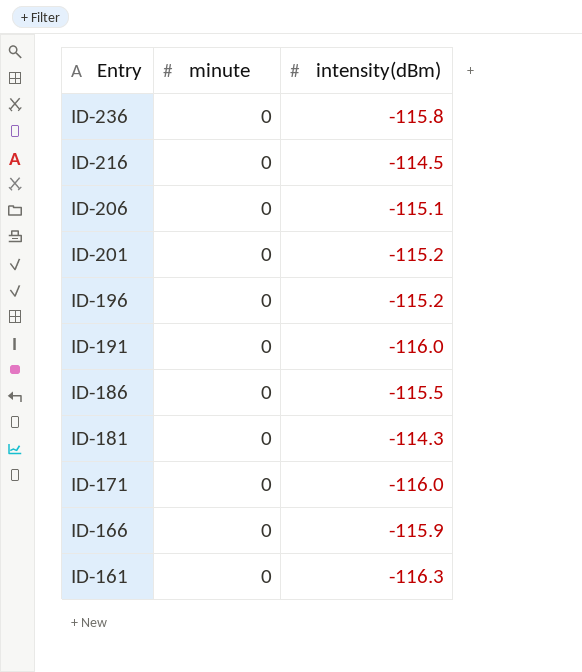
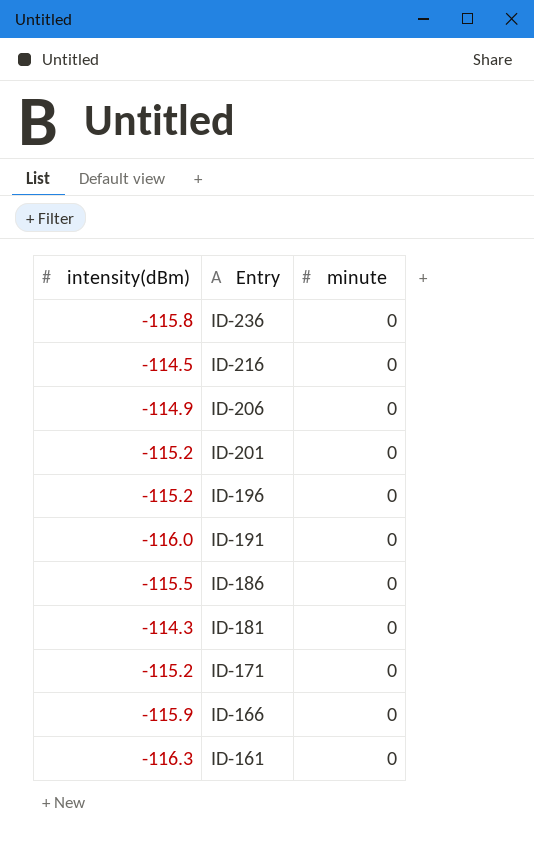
column intensity(dBm) | position: 3 -> 1
ID-206 | intensity(dBm): -115.1 -> -114.9
ID-171 | intensity(dBm): -116.0 -> -115.2

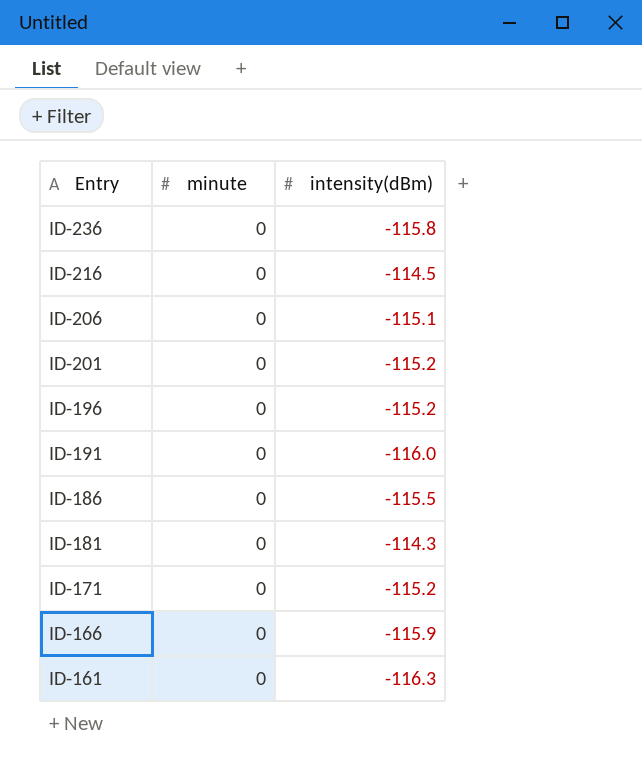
column intensity(dBm) | position: 1 -> 3
ID-206 | intensity(dBm): -114.9 -> -115.1

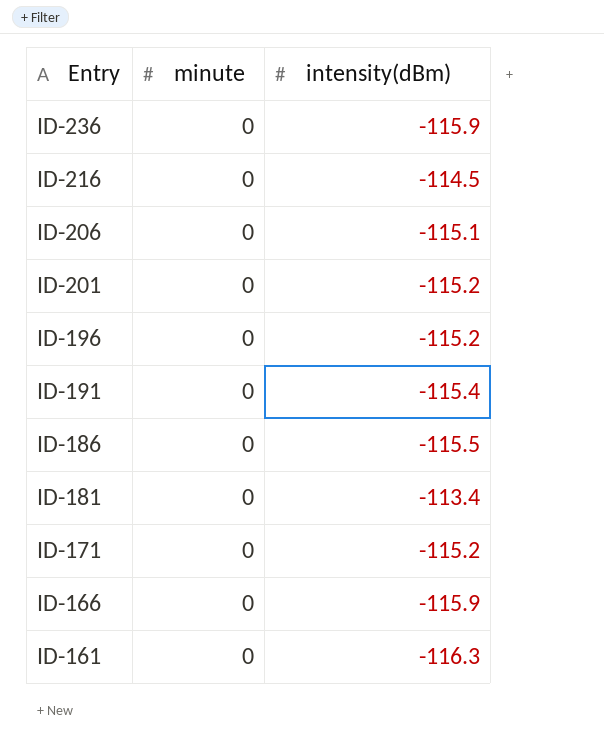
ID-236 | intensity(dBm): -115.8 -> -115.9
ID-191 | intensity(dBm): -116.0 -> -115.4
ID-181 | intensity(dBm): -114.3 -> -113.4

